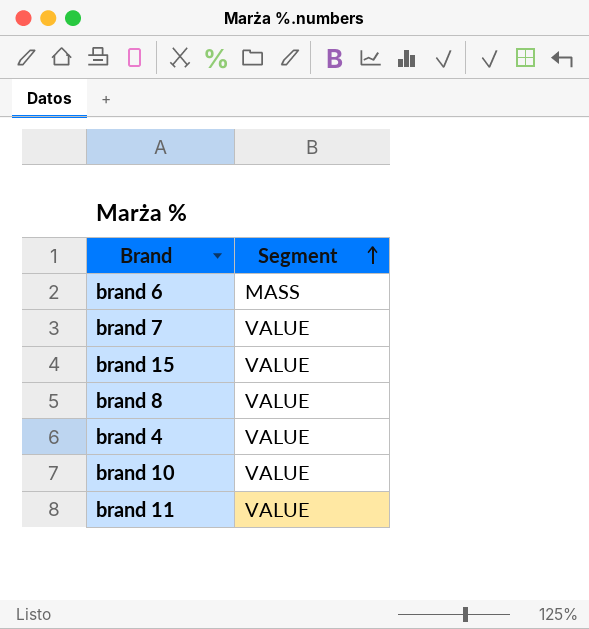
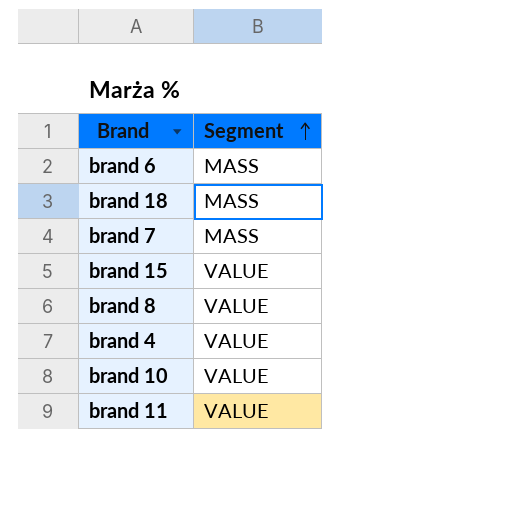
row brand 18: none -> MASS
brand 7 | Segment: VALUE -> MASS

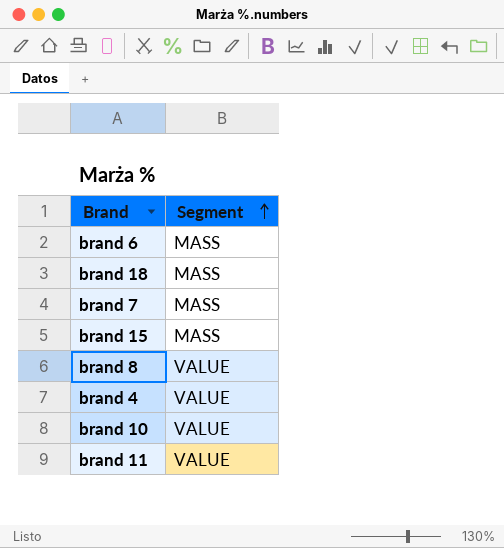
brand 15 | Segment: VALUE -> MASS

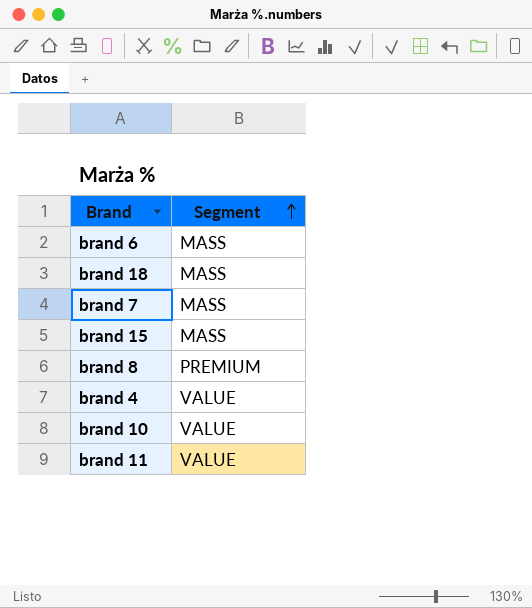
brand 8 | Segment: VALUE -> PREMIUM

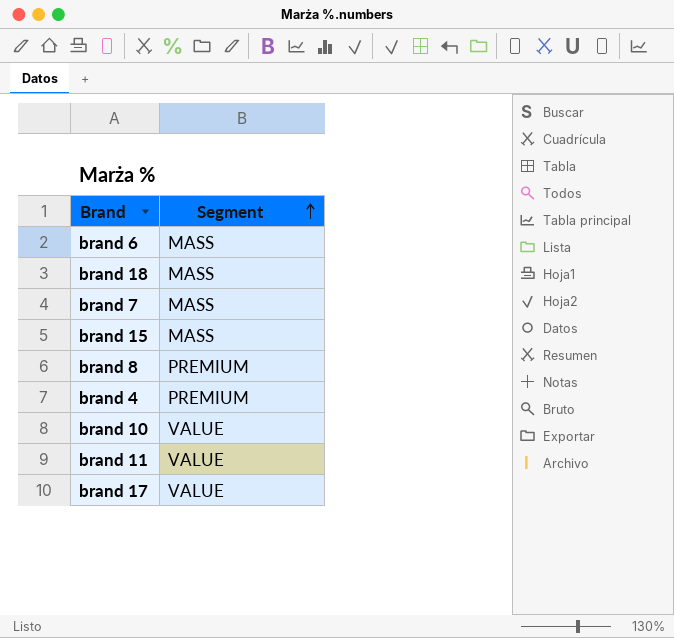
brand 4 | Segment: VALUE -> PREMIUM
row brand 17: none -> VALUE

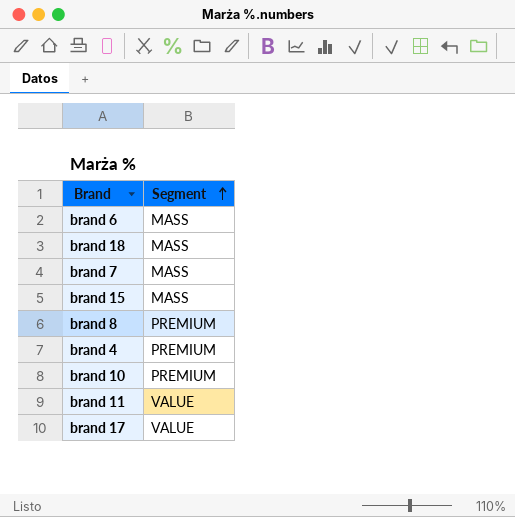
brand 10 | Segment: VALUE -> PREMIUM

